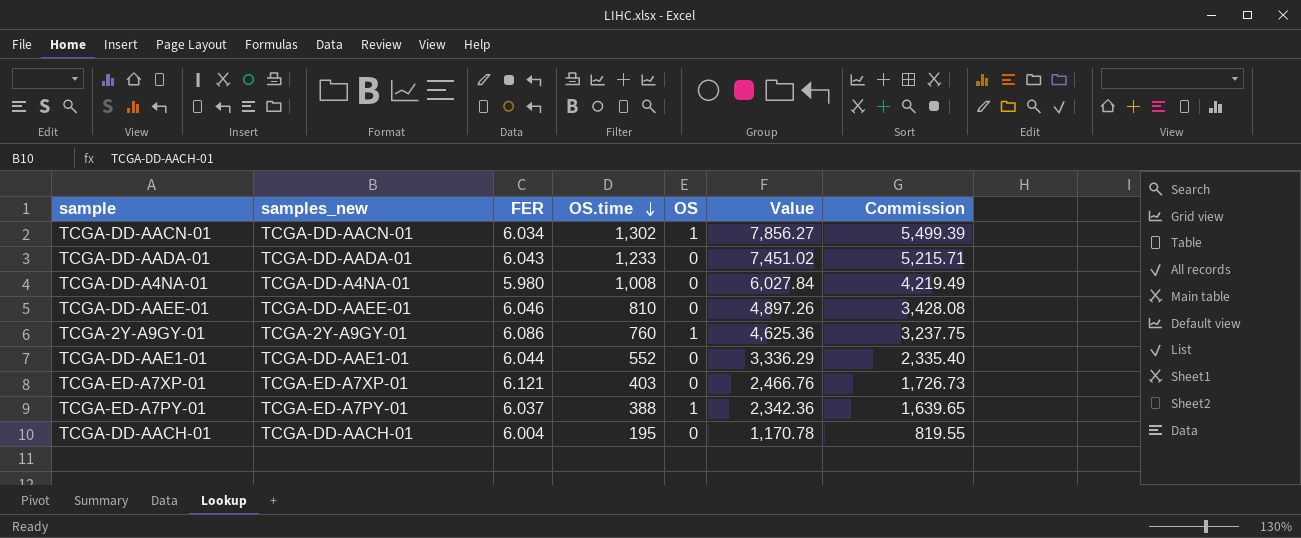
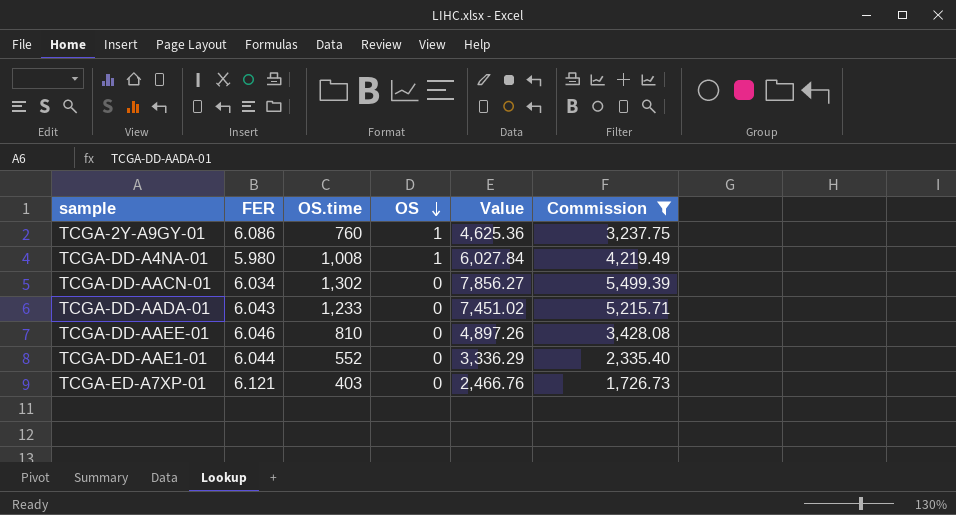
filter: none -> Commission >= 1,726.73
row order: OS.time descending -> OS descending
column samples_new | position: 2 -> none
TCGA-DD-A4NA-01 | OS: 0 -> 1
TCGA-DD-AACN-01 | OS: 1 -> 0

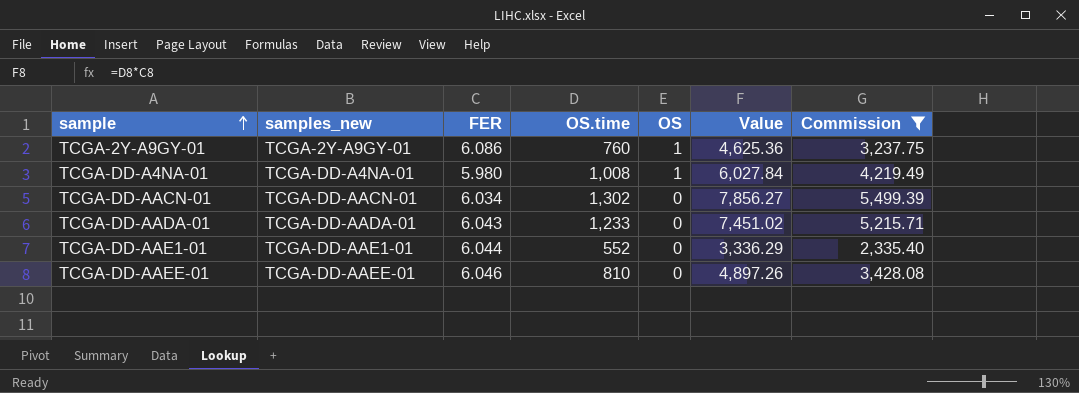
row order: OS descending -> sample ascending
column samples_new | position: none -> 2
row TCGA-ED-A7XP-01: 6.121 | 403 | 0 | 2,466.76 | 1,726.73 -> none

